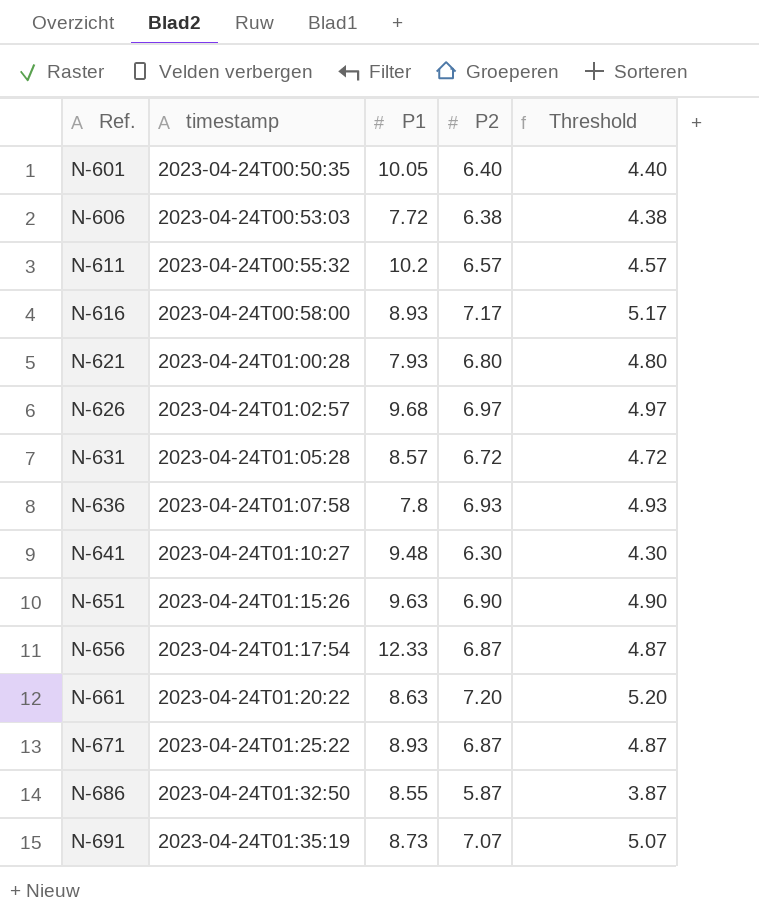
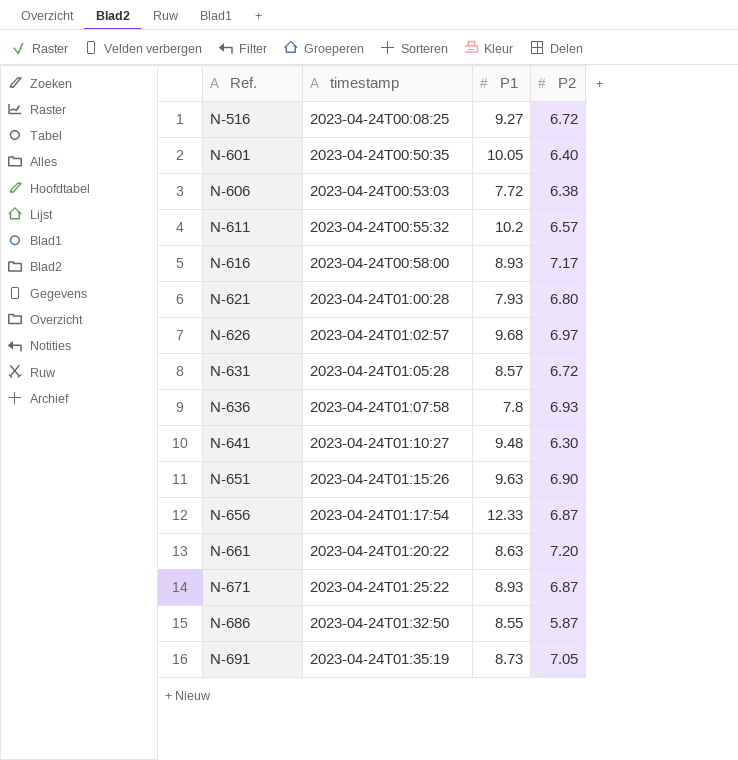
column Threshold | formula: [P2] - 2 -> none
row N-516: none -> 2023-04-24T00:08:25 | 9.27 | 6.72
N-691 | P2: 7.07 -> 7.05

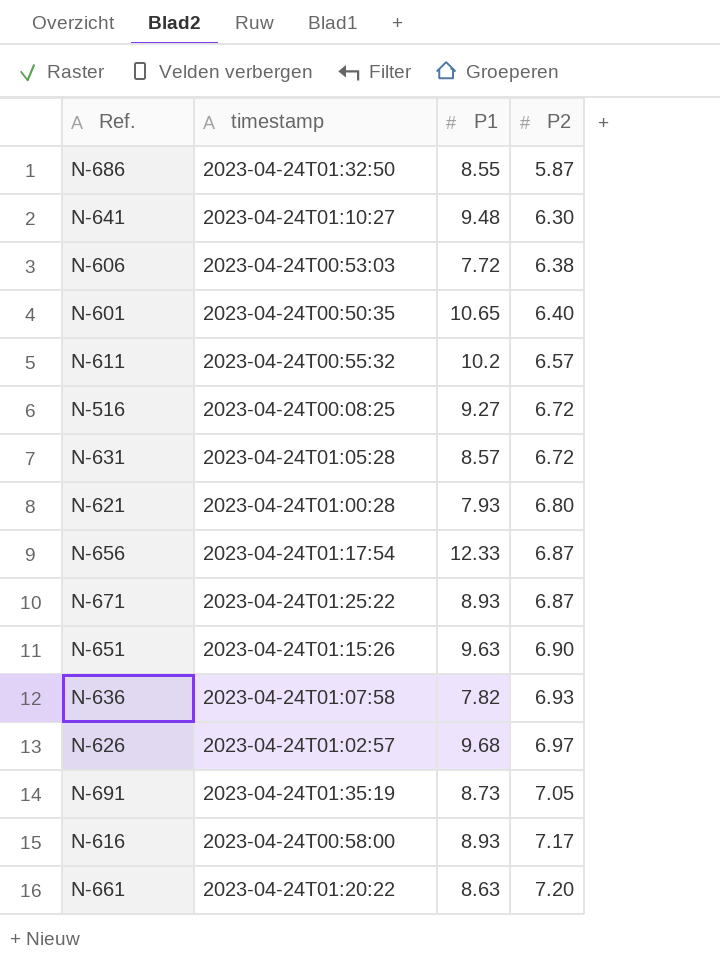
row order: Ref. ascending -> P2 ascending
N-601 | P1: 10.05 -> 10.65
N-636 | P1: 7.8 -> 7.82

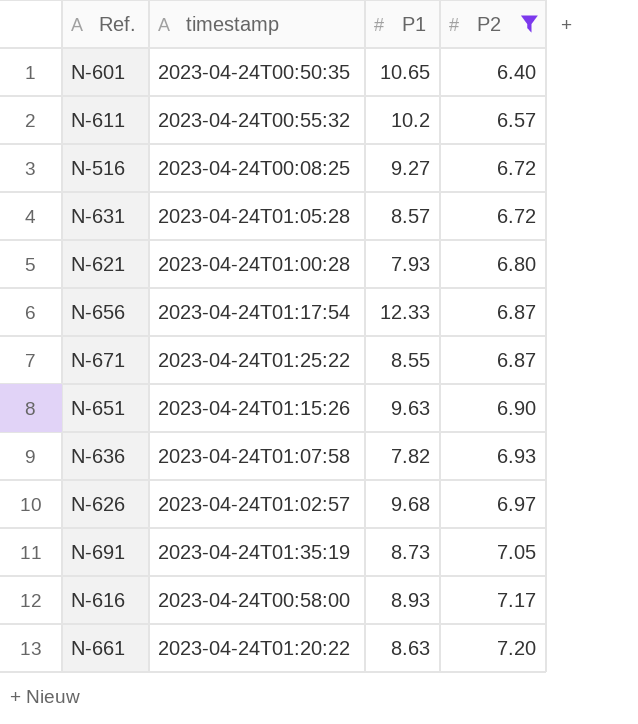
filter: none -> P2 >= 6.40
N-671 | P1: 8.93 -> 8.55

